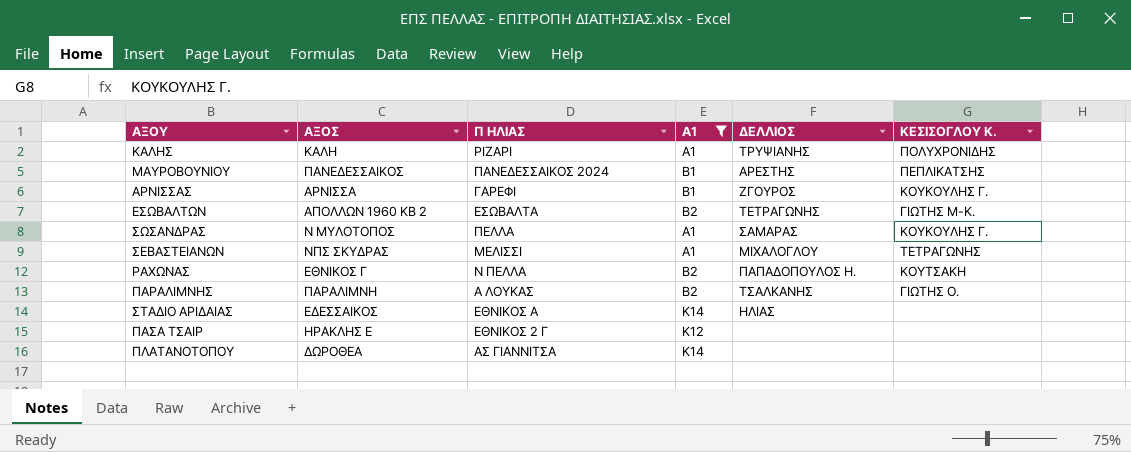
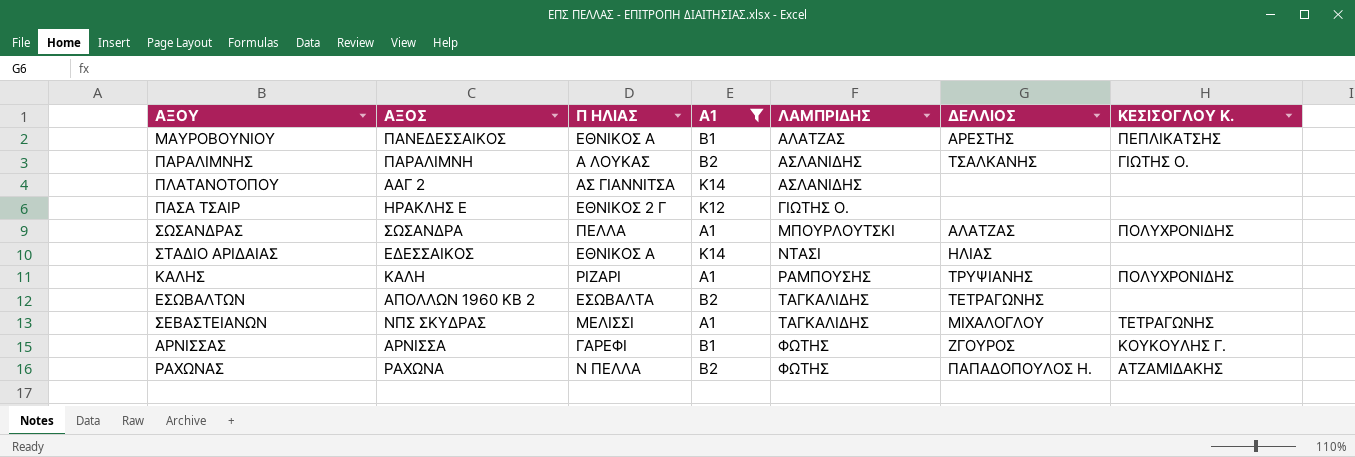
row order: none -> ΛΑΜΠΡΙΔΗΣ ascending
column ΛΑΜΠΡΙΔΗΣ | position: none -> 5
ΜΑΥΡΟΒΟΥΝΙΟΥ | Π ΗΛΙΑΣ: ΠΑΝΕΔΕΣΣΑΙΚΟΣ 2024 -> ΕΘΝΙΚΟΣ Α
ΠΛΑΤΑΝΟΤΟΠΟΥ | ΑΞΟΣ: ΔΩΡΟΘΕΑ -> ΑΑΓ 2
ΣΩΣΑΝΔΡΑΣ | ΑΞΟΣ: Ν ΜΥΛΟΤΟΠΟΣ -> ΣΩΣΑΝΔΡΑ
ΣΩΣΑΝΔΡΑΣ | ΔΕΛΛΙΟΣ: ΣΑΜΑΡΑΣ -> ΑΛΑΤΖΑΣ
ΣΩΣΑΝΔΡΑΣ | ΚΕΣΙΣΟΓΛΟΥ Κ.: ΚΟΥΚΟΥΛΗΣ Γ. -> ΠΟΛΥΧΡΟΝΙΔΗΣ
ΕΣΩΒΑΛΤΩΝ | ΚΕΣΙΣΟΓΛΟΥ Κ.: ΓΙΩΤΗΣ Μ-Κ. -> none
ΡΑΧΩΝΑΣ | ΑΞΟΣ: ΕΘΝΙΚΟΣ Γ -> ΡΑΧΩΝΑ
ΡΑΧΩΝΑΣ | ΚΕΣΙΣΟΓΛΟΥ Κ.: ΚΟΥΤΣΑΚΗ -> ΑΤΖΑΜΙΔΑΚΗΣ

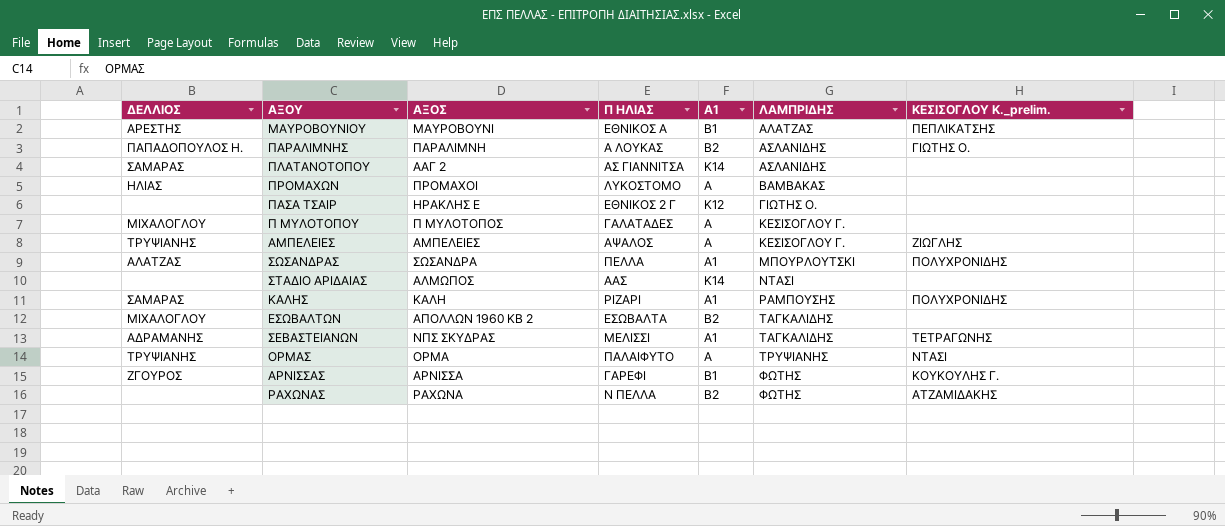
filter: Α1 != Α -> none
column ΔΕΛΛΙΟΣ | position: 6 -> 1
column name: ΚΕΣΙΣΟΓΛΟΥ Κ. -> ΚΕΣΙΣΟΓΛΟΥ Κ._prelim.
ΜΑΥΡΟΒΟΥΝΙΟΥ | ΑΞΟΣ: ΠΑΝΕΔΕΣΣΑΙΚΟΣ -> ΜΑΥΡΟΒΟΥΝΙ
ΠΑΡΑΛΙΜΝΗΣ | ΔΕΛΛΙΟΣ: ΤΣΑΛΚΑΝΗΣ -> ΠΑΠΑΔΟΠΟΥΛΟΣ Η.
ΠΛΑΤΑΝΟΤΟΠΟΥ | ΔΕΛΛΙΟΣ: none -> ΣΑΜΑΡΑΣ
ΣΤΑΔΙΟ ΑΡΙΔΑΙΑΣ | ΔΕΛΛΙΟΣ: ΗΛΙΑΣ -> none
ΣΤΑΔΙΟ ΑΡΙΔΑΙΑΣ | ΑΞΟΣ: ΕΔΕΣΣΑΙΚΟΣ -> ΑΛΜΩΠΟΣ
ΣΤΑΔΙΟ ΑΡΙΔΑΙΑΣ | Π ΗΛΙΑΣ: ΕΘΝΙΚΟΣ Α -> ΑΑΣ
ΚΑΛΗΣ | ΔΕΛΛΙΟΣ: ΤΡΥΨΙΑΝΗΣ -> ΣΑΜΑΡΑΣ
ΕΣΩΒΑΛΤΩΝ | ΔΕΛΛΙΟΣ: ΤΕΤΡΑΓΩΝΗΣ -> ΜΙΧΑΛΟΓΛΟΥ
ΣΕΒΑΣΤΕΙΑΝΩΝ | ΔΕΛΛΙΟΣ: ΜΙΧΑΛΟΓΛΟΥ -> ΑΔΡΑΜΑΝΗΣ
ΡΑΧΩΝΑΣ | ΔΕΛΛΙΟΣ: ΠΑΠΑΔΟΠΟΥΛΟΣ Η. -> none

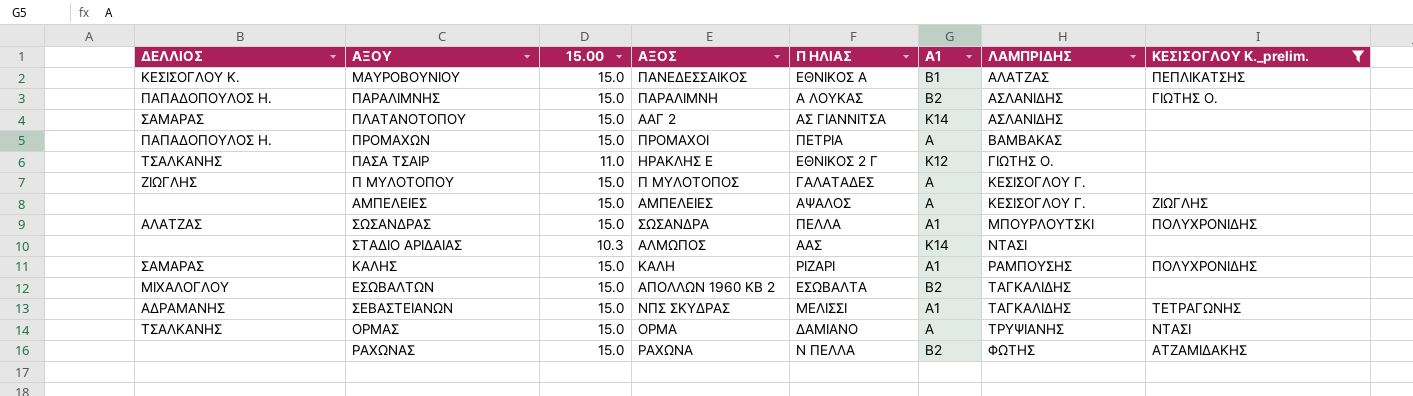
filter: none -> ΚΕΣΙΣΟΓΛΟΥ Κ._prelim. != ΚΟΥΚΟΥΛΗΣ Γ.
column 15.00 | position: none -> 3
ΜΑΥΡΟΒΟΥΝΙΟΥ | ΔΕΛΛΙΟΣ: ΑΡΕΣΤΗΣ -> ΚΕΣΙΣΟΓΛΟΥ Κ.
ΜΑΥΡΟΒΟΥΝΙΟΥ | ΑΞΟΣ: ΜΑΥΡΟΒΟΥΝΙ -> ΠΑΝΕΔΕΣΣΑΙΚΟΣ
ΠΡΟΜΑΧΩΝ | ΔΕΛΛΙΟΣ: ΗΛΙΑΣ -> ΠΑΠΑΔΟΠΟΥΛΟΣ Η.
ΠΡΟΜΑΧΩΝ | Π ΗΛΙΑΣ: ΛΥΚΟΣΤΟΜΟ -> ΠΕΤΡΙΑ
ΠΑΣΑ ΤΣΑΙΡ | ΔΕΛΛΙΟΣ: none -> ΤΣΑΛΚΑΝΗΣ
Π ΜΥΛΟΤΟΠΟΥ | ΔΕΛΛΙΟΣ: ΜΙΧΑΛΟΓΛΟΥ -> ΖΙΩΓΛΗΣ
ΑΜΠΕΛΕΙΕΣ | ΔΕΛΛΙΟΣ: ΤΡΥΨΙΑΝΗΣ -> none
ΟΡΜΑΣ | ΔΕΛΛΙΟΣ: ΤΡΥΨΙΑΝΗΣ -> ΤΣΑΛΚΑΝΗΣ
ΟΡΜΑΣ | Π ΗΛΙΑΣ: ΠΑΛΑΙΦΥΤΟ -> ΔΑΜΙΑΝΟ

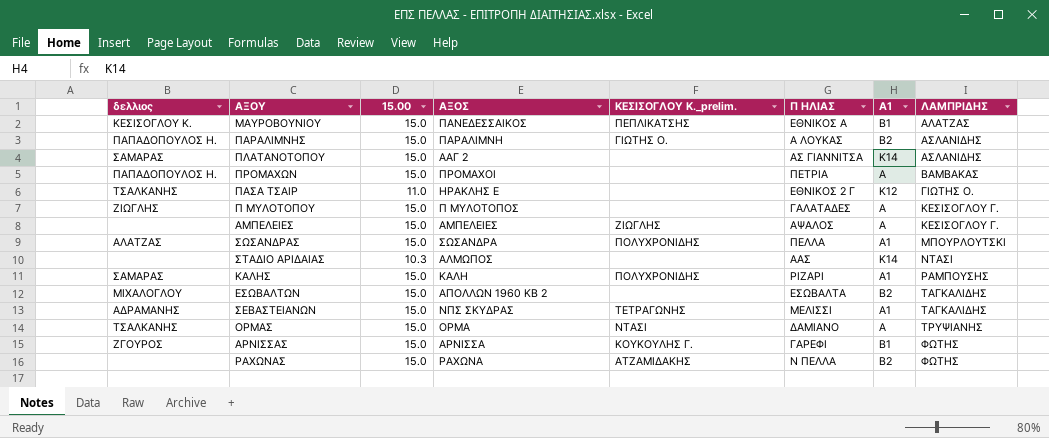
filter: ΚΕΣΙΣΟΓΛΟΥ Κ._prelim. != ΚΟΥΚΟΥΛΗΣ Γ. -> none
column name: ΔΕΛΛΙΟΣ -> δελλιος
column ΚΕΣΙΣΟΓΛΟΥ Κ._prelim. | position: 8 -> 5

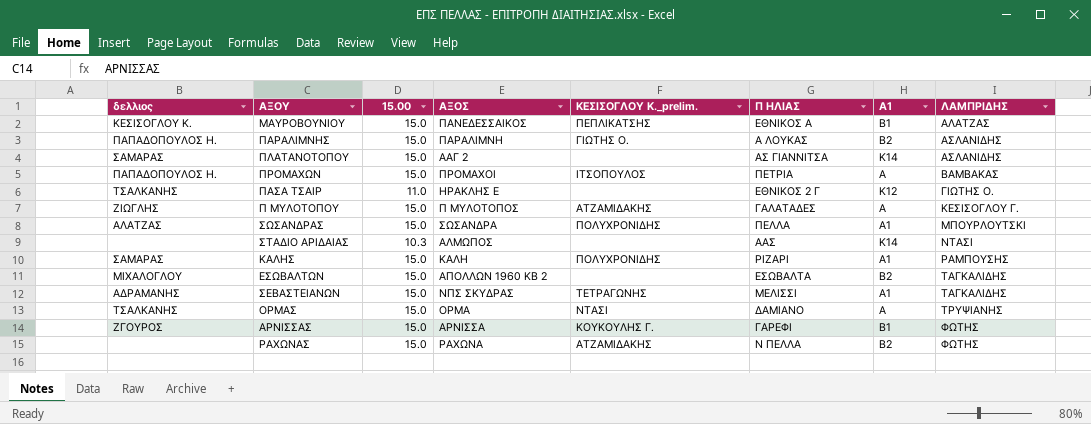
row ΑΜΠΕΛΕΙΕΣ: none | 15.0 | ΑΜΠΕΛΕΙΕΣ | ΖΙΩΓΛΗΣ | ΑΨΑΛΟΣ | Α | ΚΕΣΙΣΟΓΛΟΥ Γ. -> none
ΠΡΟΜΑΧΩΝ | ΚΕΣΙΣΟΓΛΟΥ Κ._prelim.: none -> ΙΤΣΟΠΟΥΛΟΣ
Π ΜΥΛΟΤΟΠΟΥ | ΚΕΣΙΣΟΓΛΟΥ Κ._prelim.: none -> ΑΤΖΑΜΙΔΑΚΗΣ

